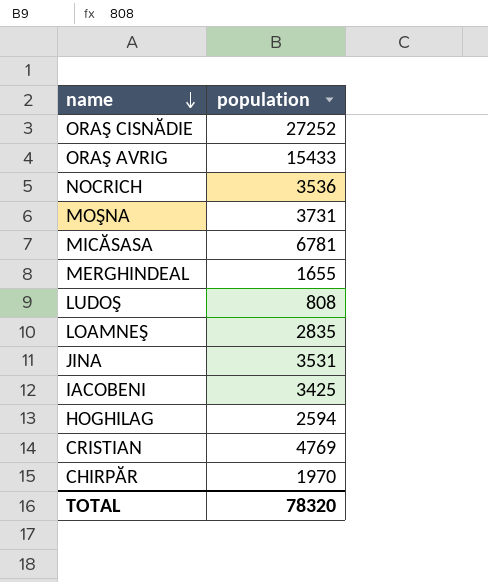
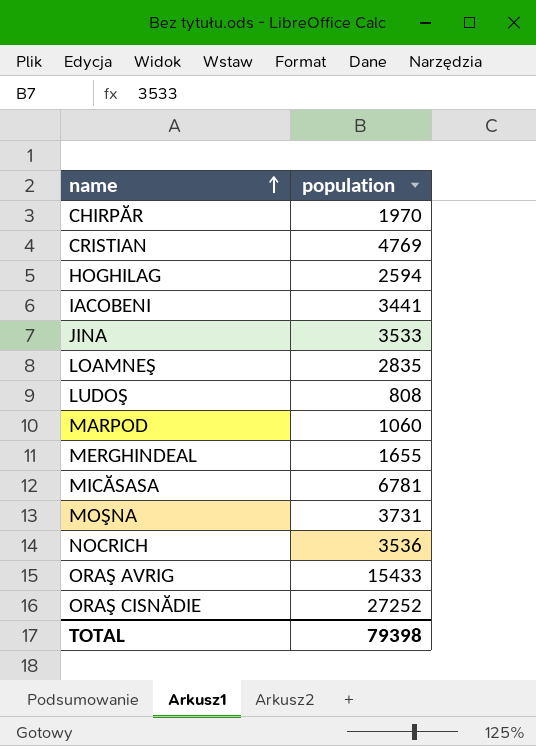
row order: name descending -> name ascending
IACOBENI | population: 3425 -> 3441
JINA | population: 3531 -> 3533
row MARPOD: none -> 1060
TOTAL | population: 78320 -> 79398

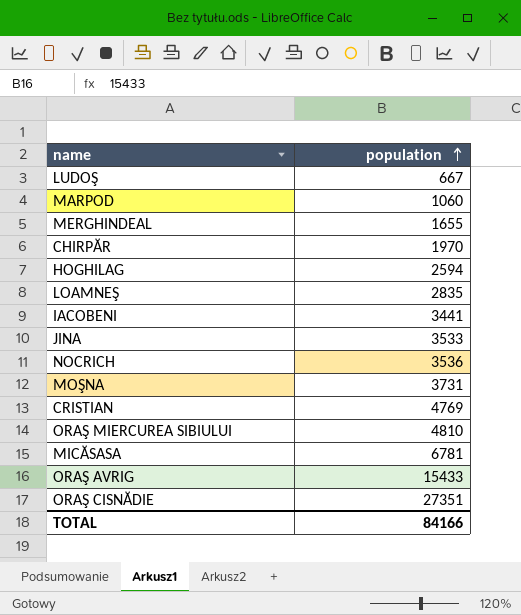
row order: name ascending -> population ascending
LUDOŞ | population: 808 -> 667
row ORAŞ MIERCUREA SIBIULUI: none -> 4810
ORAŞ CISNĂDIE | population: 27252 -> 27351
TOTAL | population: 79398 -> 84166

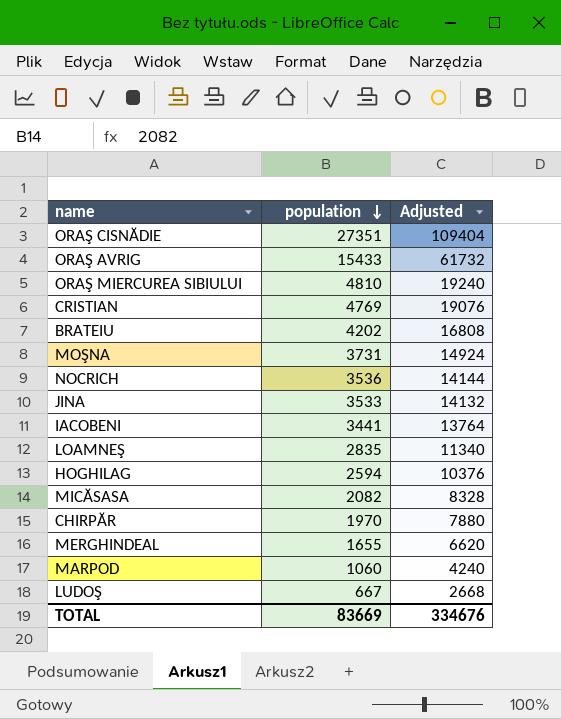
row order: population ascending -> population descending
column Adjusted | formula: none -> [population] * 4
row BRATEIU: none -> 4202 | 16808
MICĂSASA | population: 6781 -> 2082
TOTAL | population: 84166 -> 83669

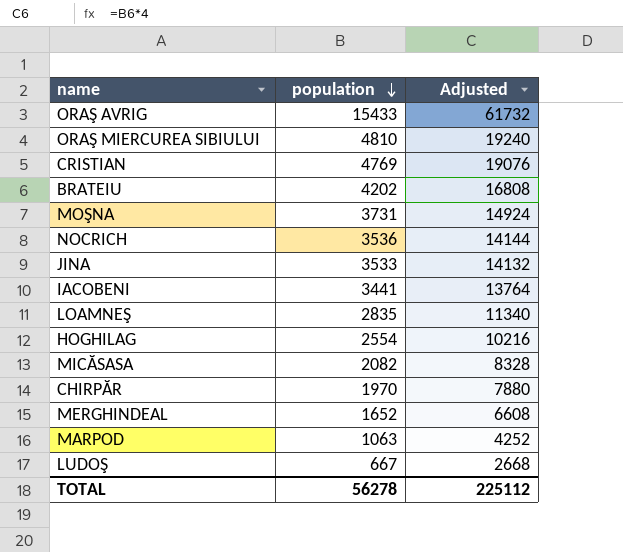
row ORAŞ CISNĂDIE: 27351 | 109404 -> none
HOGHILAG | population: 2594 -> 2554
HOGHILAG | Adjusted: 10376 -> 10216
MERGHINDEAL | population: 1655 -> 1652
MERGHINDEAL | Adjusted: 6620 -> 6608
MARPOD | population: 1060 -> 1063
MARPOD | Adjusted: 4240 -> 4252
TOTAL | population: 83669 -> 56278
TOTAL | Adjusted: 334676 -> 225112

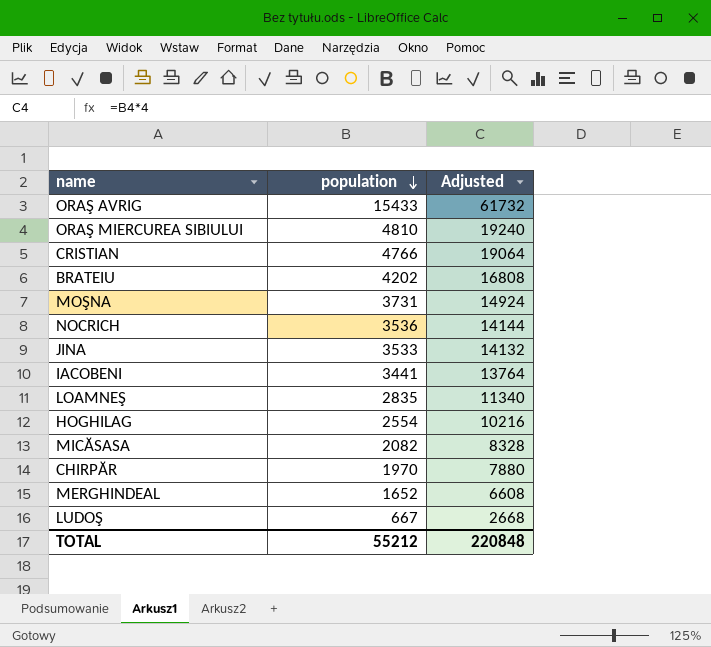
row MARPOD: 1063 | 4252 -> none
CRISTIAN | population: 4769 -> 4766
CRISTIAN | Adjusted: 19076 -> 19064
TOTAL | population: 56278 -> 55212
TOTAL | Adjusted: 225112 -> 220848

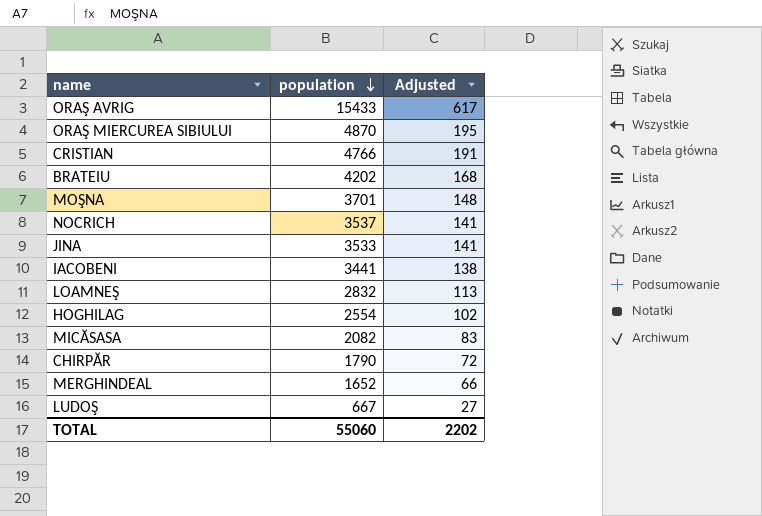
column Adjusted | formula: [population] * 4 -> [population] * 0.04
ORAŞ MIERCUREA SIBIULUI | population: 4810 -> 4870
MOŞNA | population: 3731 -> 3701
NOCRICH | population: 3536 -> 3537
LOAMNEŞ | population: 2835 -> 2832
CHIRPĂR | population: 1970 -> 1790
TOTAL | population: 55212 -> 55060
TOTAL | Adjusted: 220848 -> 2202

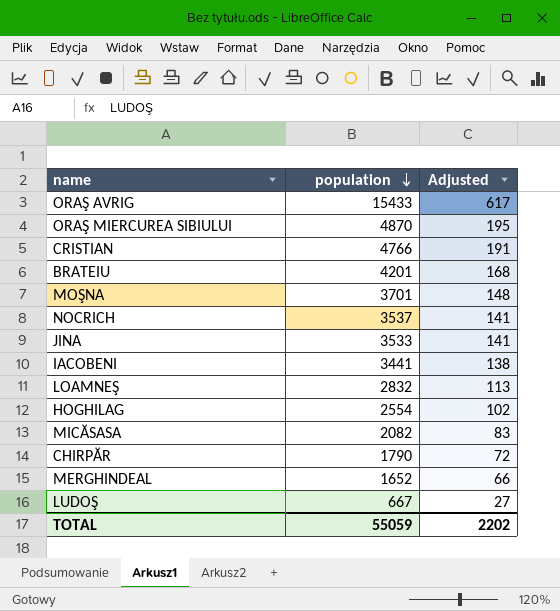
BRATEIU | population: 4202 -> 4201
TOTAL | population: 55060 -> 55059

